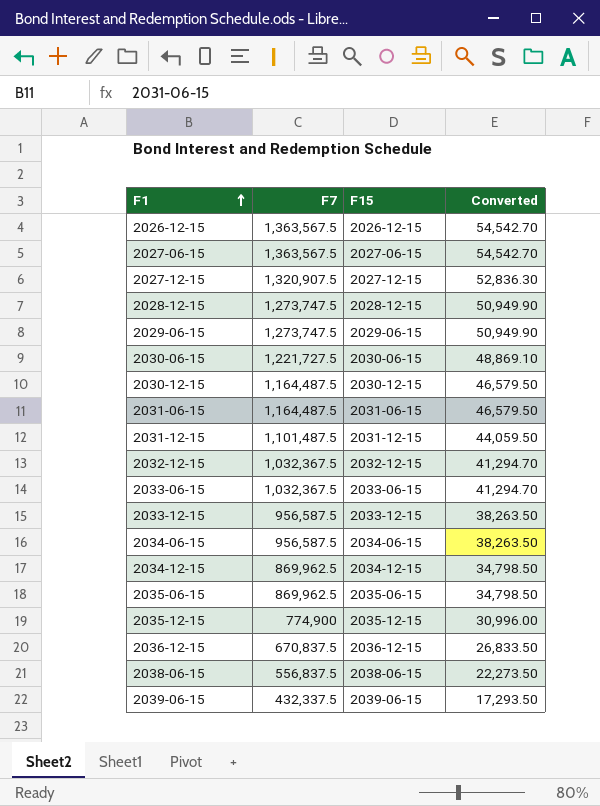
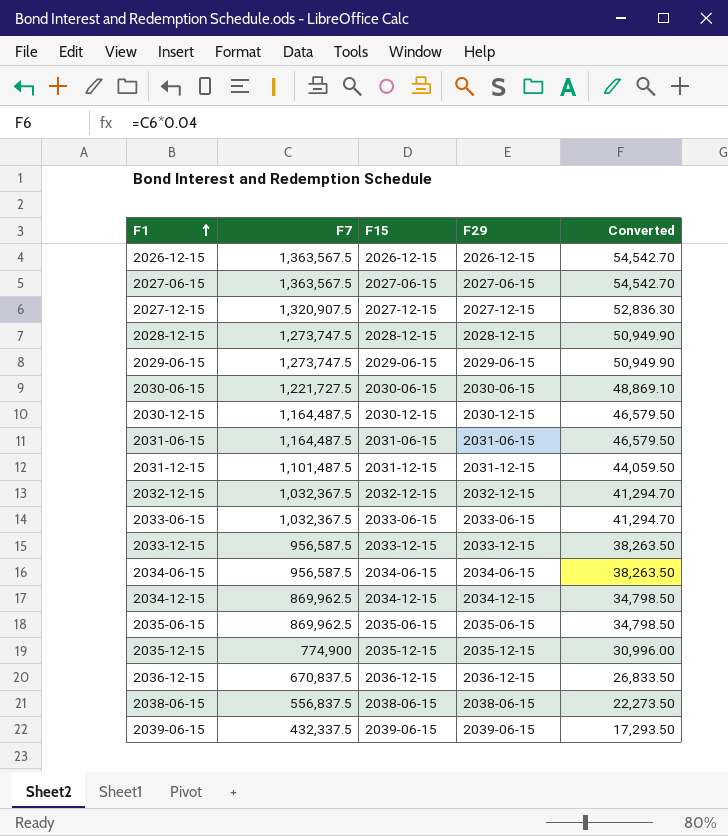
column F29 | position: none -> 4

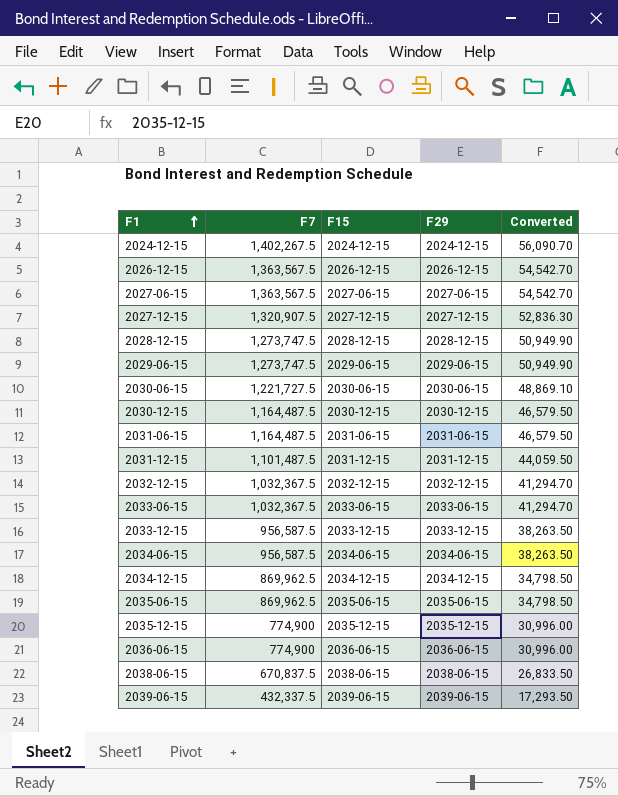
row 2036-12-15: 670,837.5 | 2036-12-15 | 2036-12-15 | 26,833.50 -> none
row 2024-12-15: none -> 1,402,267.5 | 2024-12-15 | 2024-12-15 | 56,090.70
row 2036-06-15: none -> 774,900 | 2036-06-15 | 2036-06-15 | 30,996.00
2038-06-15 | F7: 556,837.5 -> 670,837.5
2038-06-15 | Converted: 22,273.50 -> 26,833.50

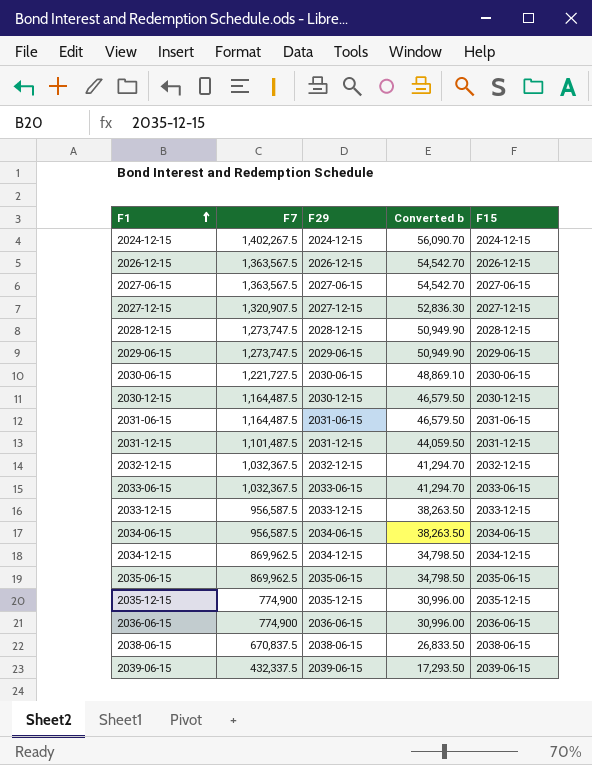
column name: Converted -> Converted b
column F15 | position: 3 -> 5

